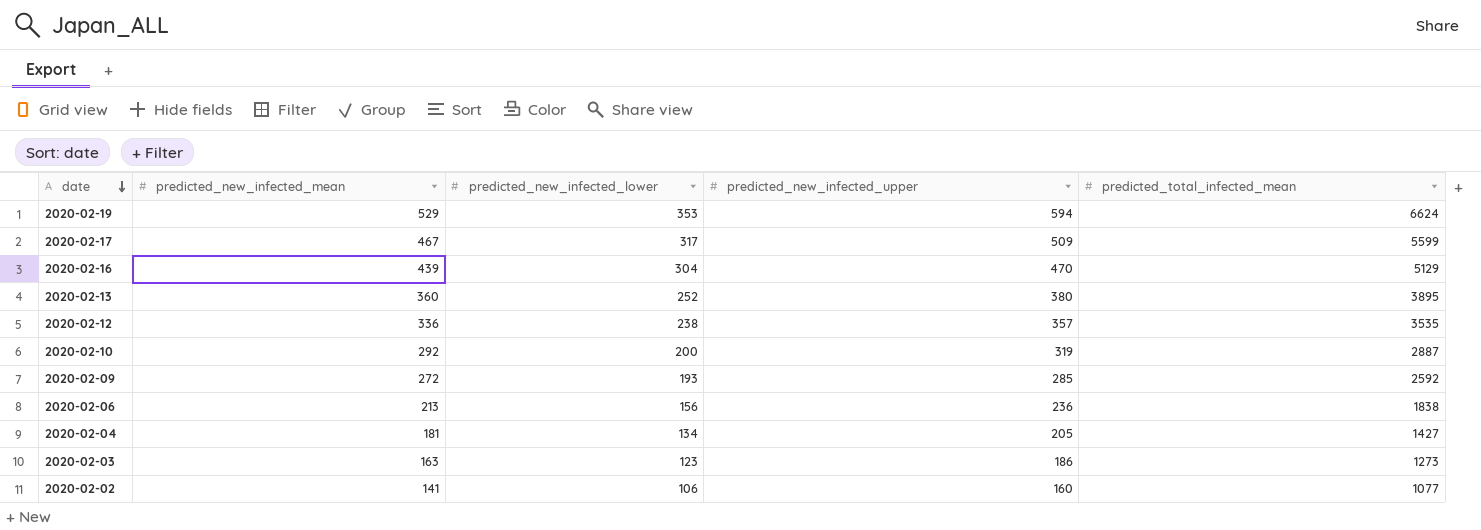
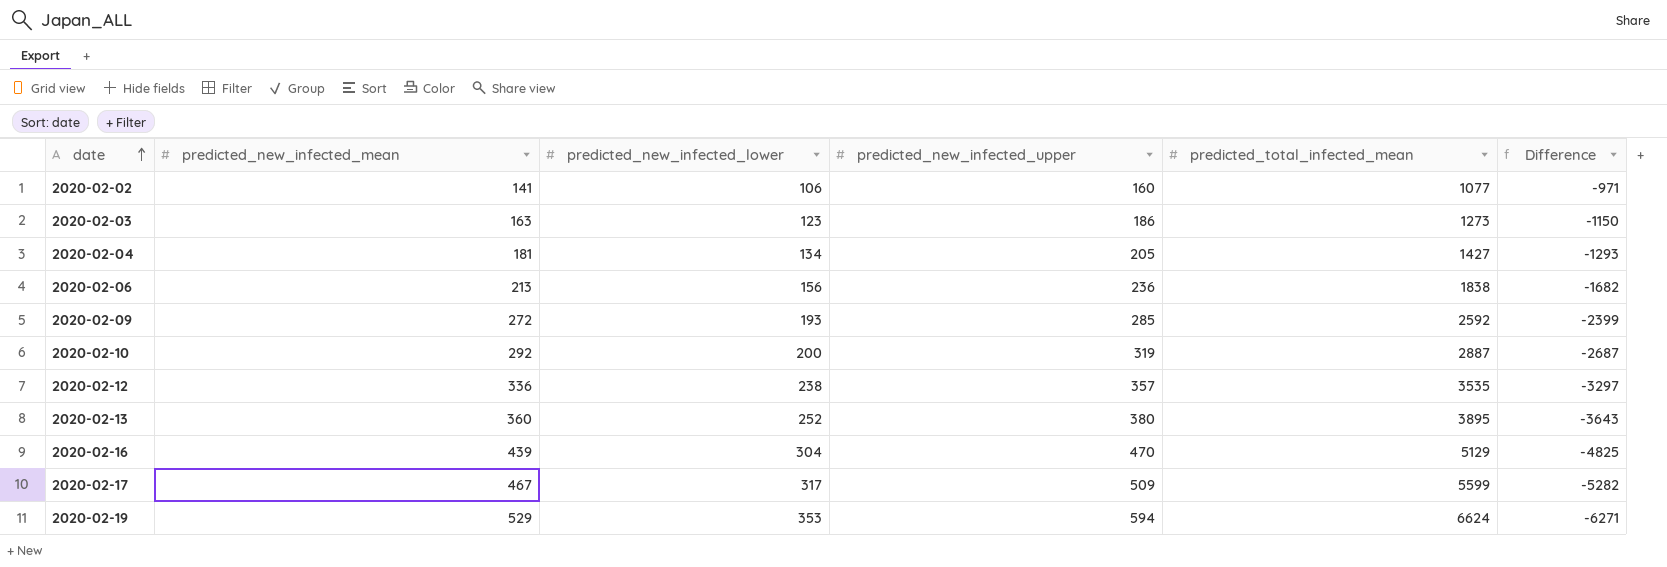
row order: date descending -> date ascending
column Difference | formula: none -> [predicted_new_infected_lower] - [predicted_total_infected_mean]

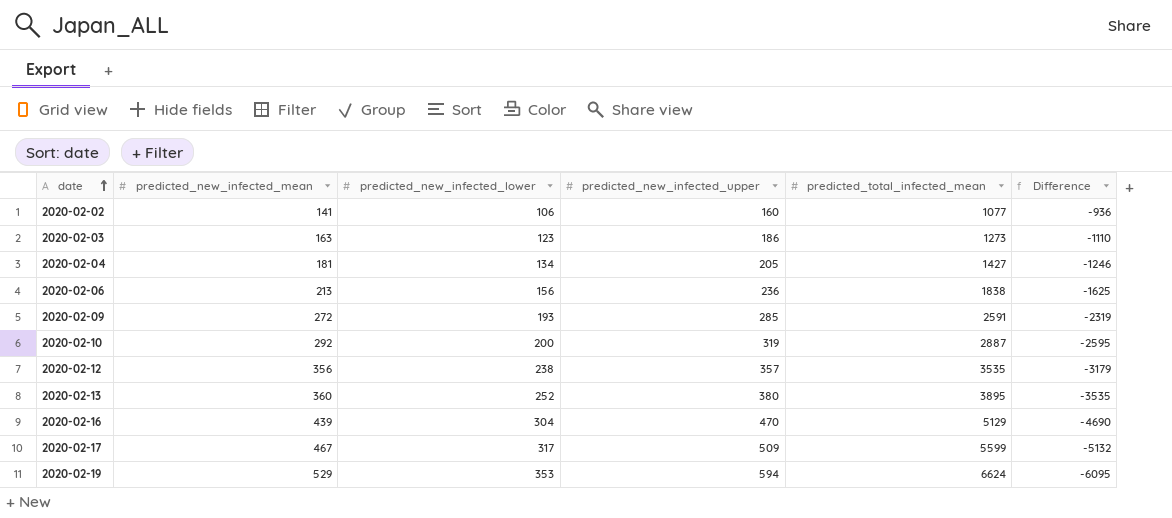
column Difference | formula: [predicted_new_infected_lower] - [predicted_total_infected_mean] -> [predicted_new_infected_mean] - [predicted_total_infected_mean]
2020-02-09 | predicted_total_infected_mean: 2592 -> 2591
2020-02-12 | predicted_new_infected_mean: 336 -> 356

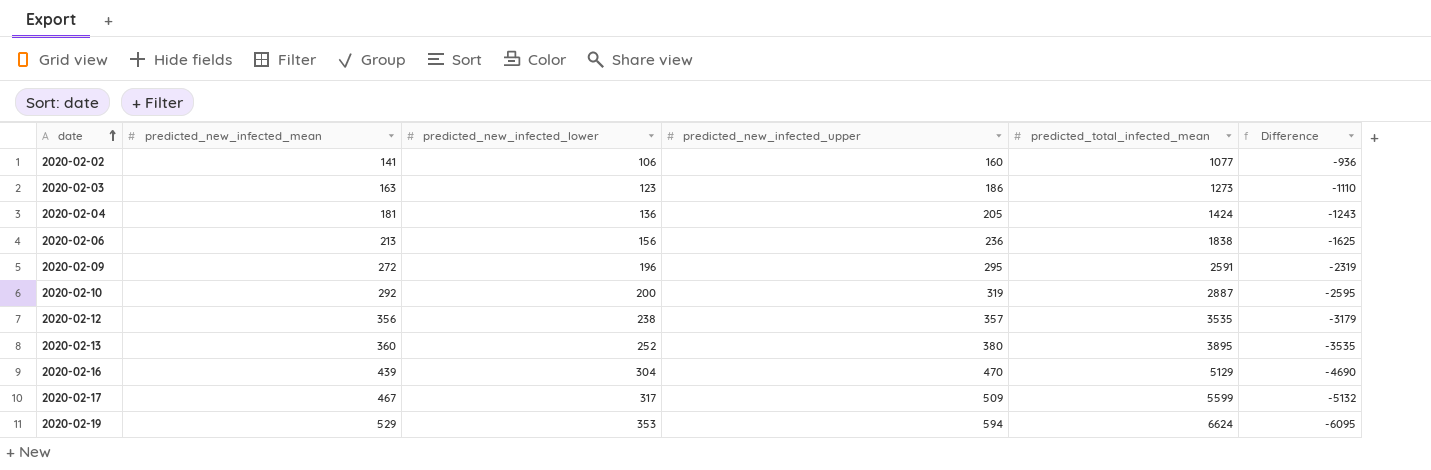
2020-02-04 | predicted_new_infected_lower: 134 -> 136
2020-02-04 | predicted_total_infected_mean: 1427 -> 1424
2020-02-04 | Difference: -1246 -> -1243
2020-02-09 | predicted_new_infected_lower: 193 -> 196
2020-02-09 | predicted_new_infected_upper: 285 -> 295

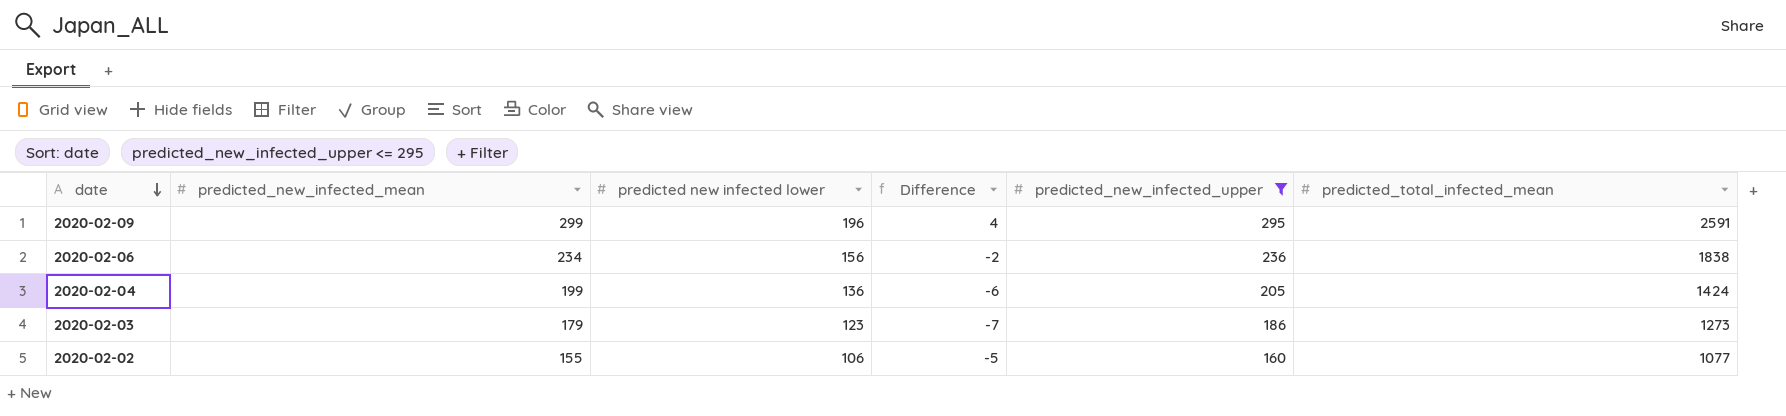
filter: none -> predicted_new_infected_upper <= 295
row order: date ascending -> date descending
column name: predicted_new_infected_lower -> predicted new infected lower
column Difference | formula: [predicted_new_infected_mean] - [predicted_total_infected_mean] -> [predicted_new_infected_mean] - [predicted_new_infected_upper]
column Difference | position: 6 -> 4
2020-02-09 | predicted_new_infected_mean: 272 -> 299
2020-02-06 | predicted_new_infected_mean: 213 -> 234
2020-02-04 | predicted_new_infected_mean: 181 -> 199
2020-02-03 | predicted_new_infected_mean: 163 -> 179
2020-02-02 | predicted_new_infected_mean: 141 -> 155

